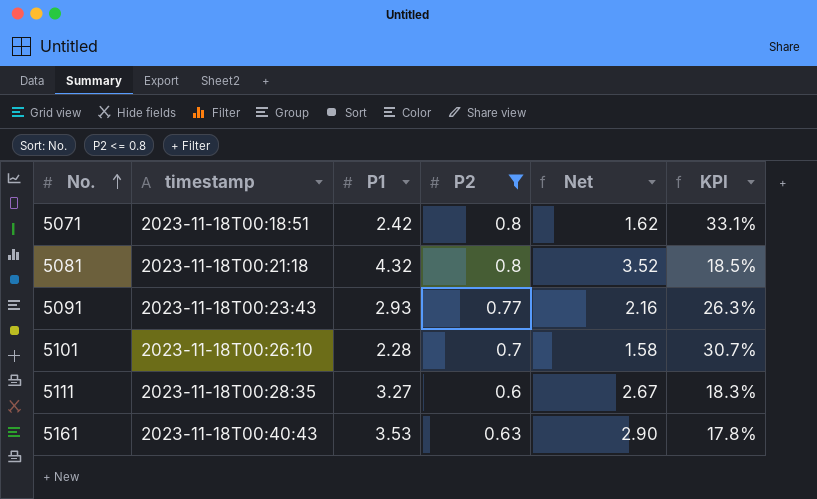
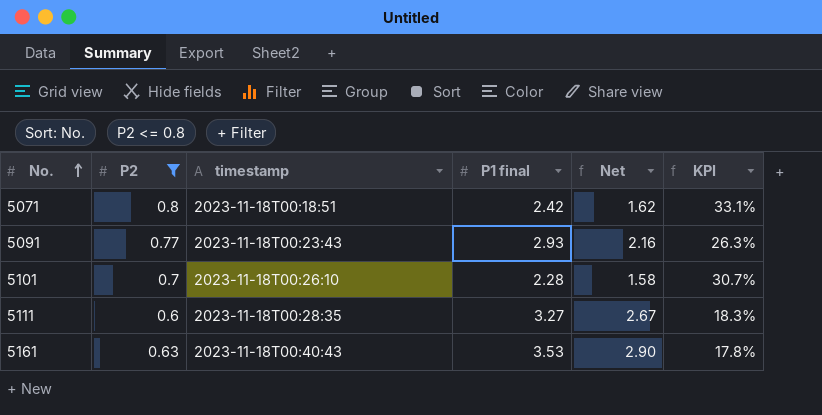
column P2 | position: 4 -> 2
column name: P1 -> P1 final
row 5081: 2023-11-18T00:21:18 | 4.32 | 0.8 | 3.52 | 18.5% -> none

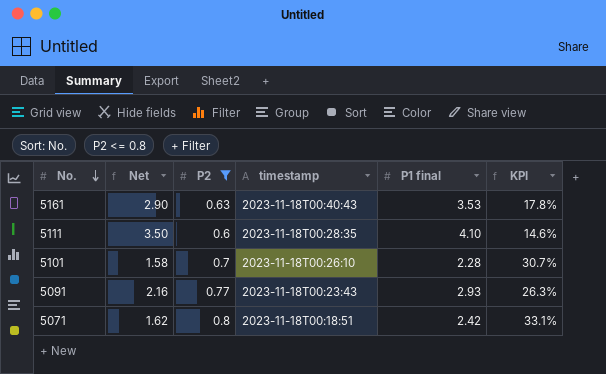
row order: No. ascending -> No. descending
column Net | position: 5 -> 2
5111 | Net: 2.67 -> 3.50
5111 | P1 final: 3.27 -> 4.10
5111 | KPI: 18.3% -> 14.6%

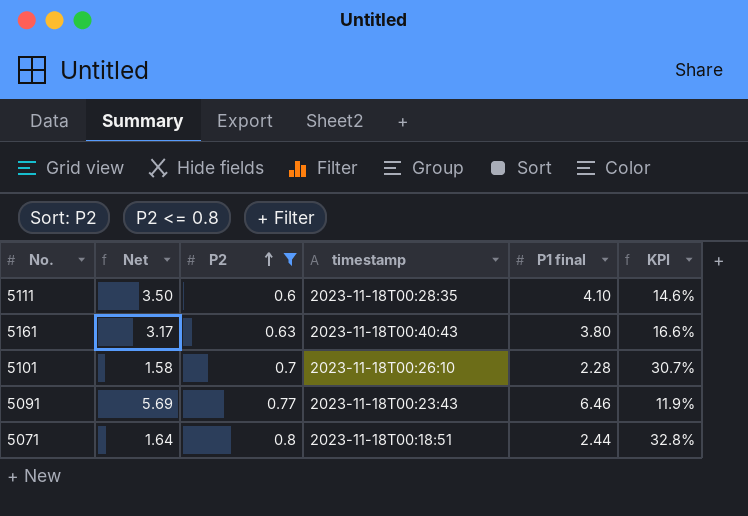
row order: No. descending -> P2 ascending
5161 | Net: 2.90 -> 3.17
5161 | P1 final: 3.53 -> 3.80
5161 | KPI: 17.8% -> 16.6%
5091 | Net: 2.16 -> 5.69
5091 | P1 final: 2.93 -> 6.46
5091 | KPI: 26.3% -> 11.9%
5071 | Net: 1.62 -> 1.64
5071 | P1 final: 2.42 -> 2.44
5071 | KPI: 33.1% -> 32.8%

